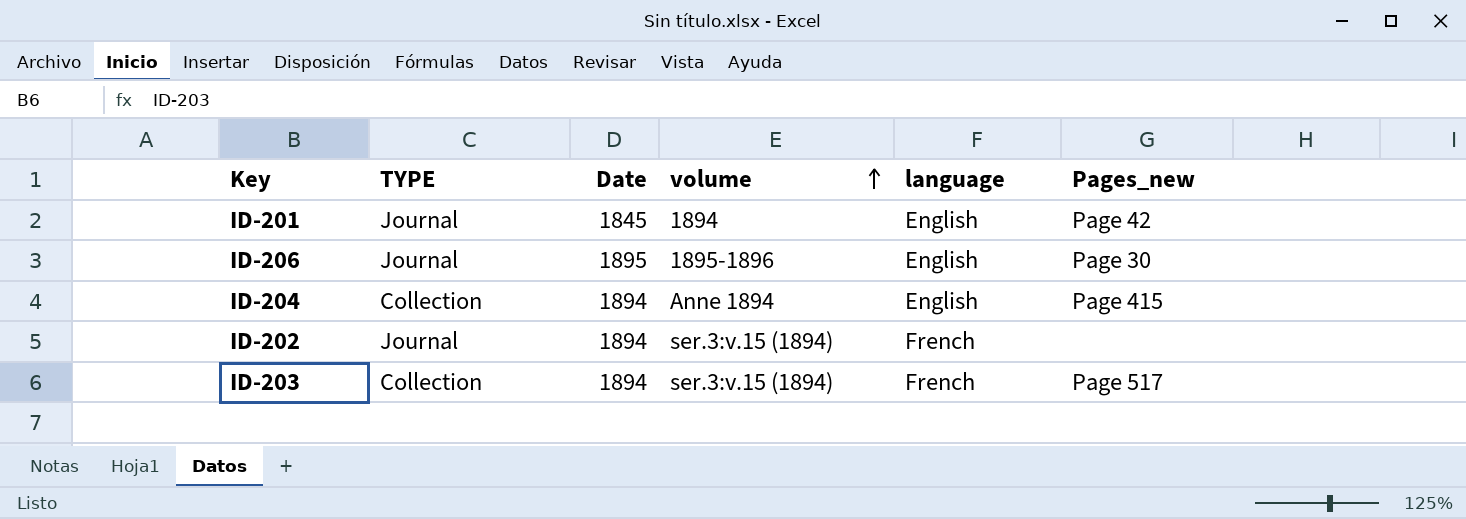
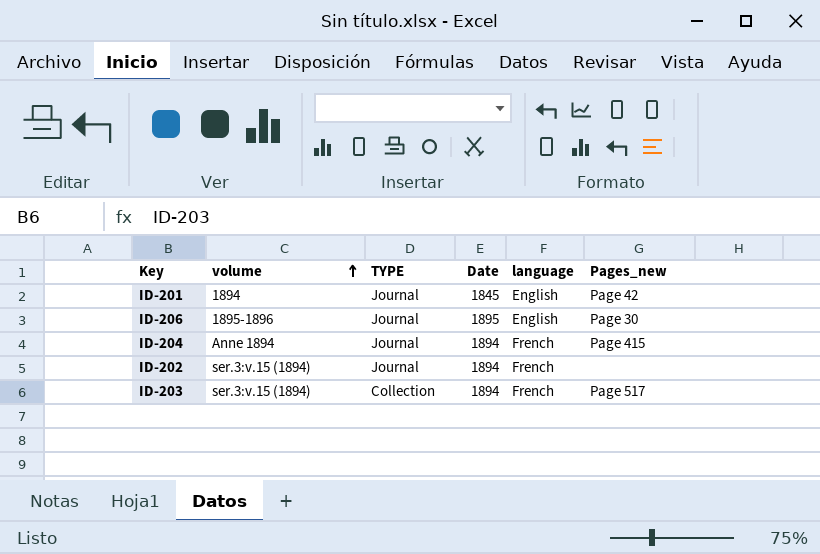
column volume | position: 4 -> 2
ID-204 | TYPE: Collection -> Journal
ID-204 | language: English -> French

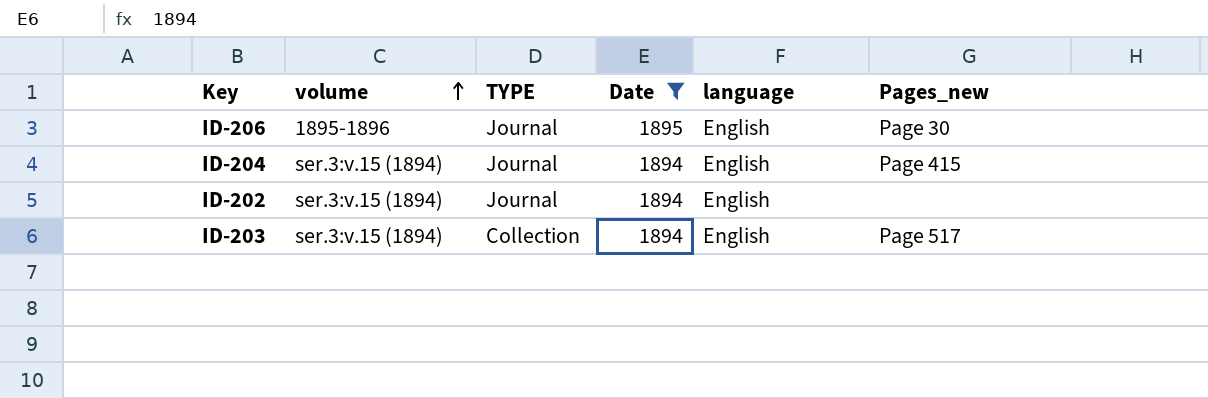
filter: none -> Date != 1845
ID-204 | volume: Anne 1894 -> ser.3:v.15 (1894)
ID-204 | language: French -> English
ID-202 | language: French -> English
ID-203 | language: French -> English

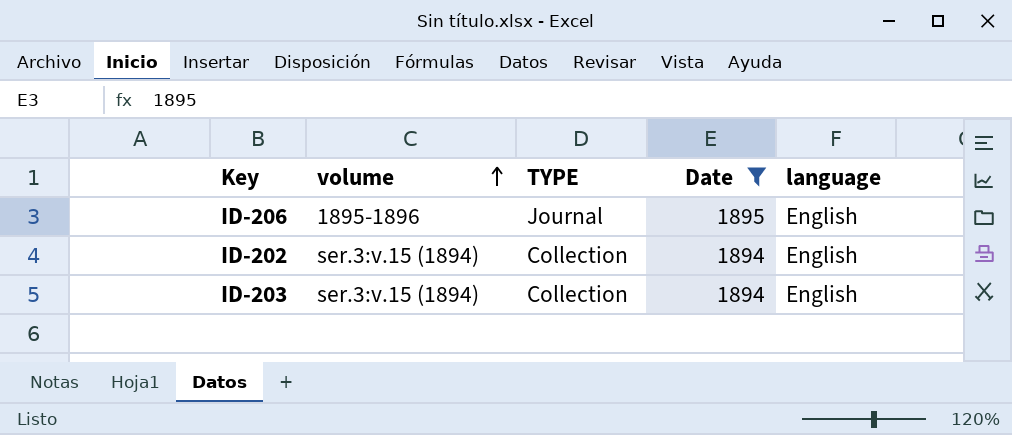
column Pages_new | position: 6 -> none
row ID-204: ser.3:v.15 (1894) | Journal | 1894 | English | Page 415 -> none
ID-202 | TYPE: Journal -> Collection

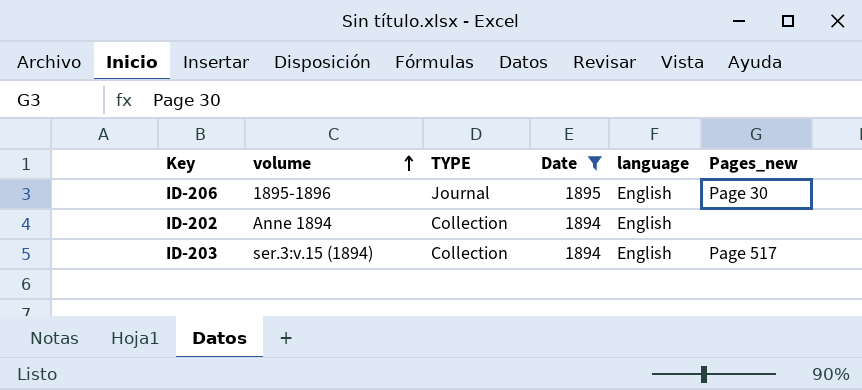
column Pages_new | position: none -> 6
ID-202 | volume: ser.3:v.15 (1894) -> Anne 1894

